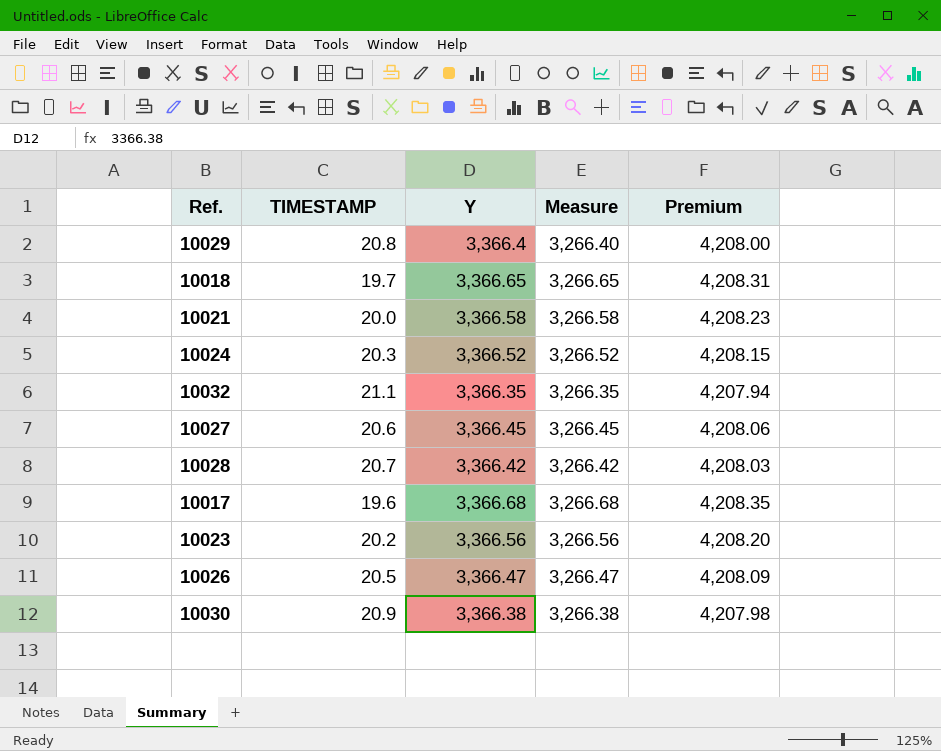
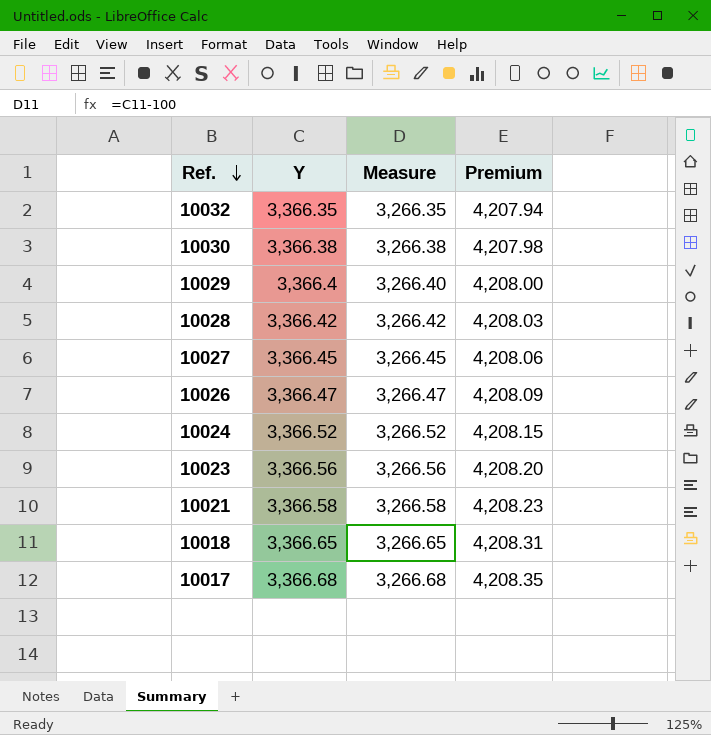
row order: none -> Ref. descending
column TIMESTAMP | position: 2 -> none

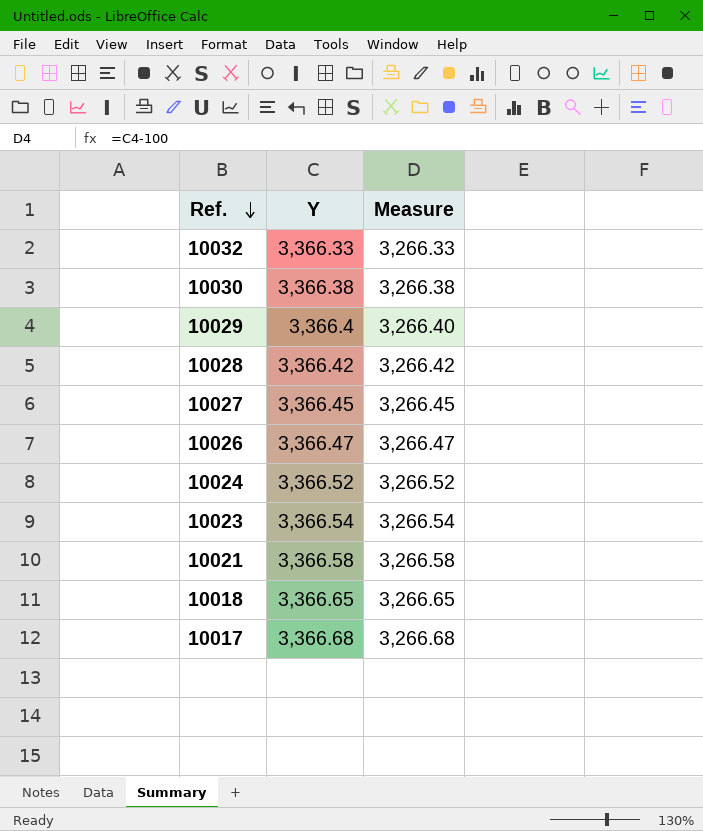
column Premium | formula: [Y] * 1.25 -> none
10032 | Y: 3,366.35 -> 3,366.33
10032 | Measure: 3,266.35 -> 3,266.33
10023 | Y: 3,366.56 -> 3,366.54
10023 | Measure: 3,266.56 -> 3,266.54

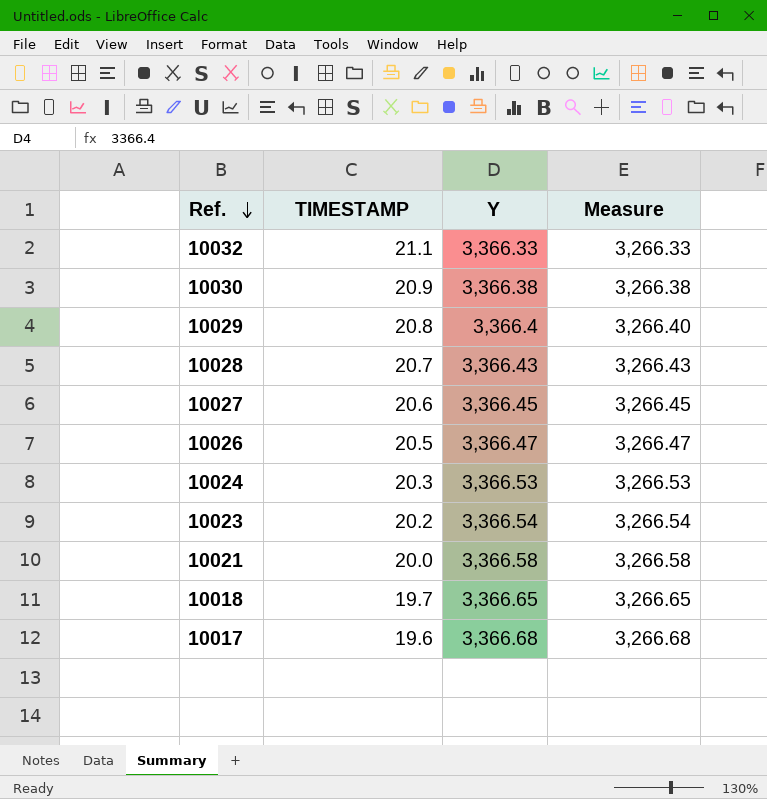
column TIMESTAMP | position: none -> 2
10028 | Y: 3,366.42 -> 3,366.43
10028 | Measure: 3,266.42 -> 3,266.43
10024 | Y: 3,366.52 -> 3,366.53
10024 | Measure: 3,266.52 -> 3,266.53

